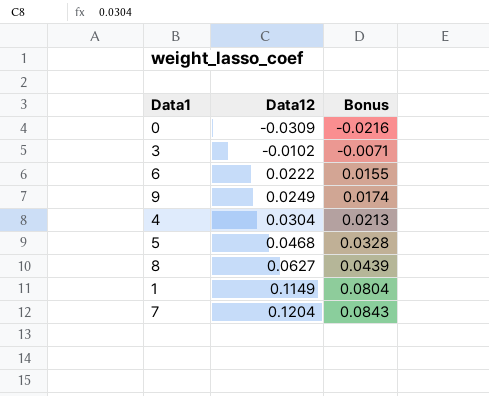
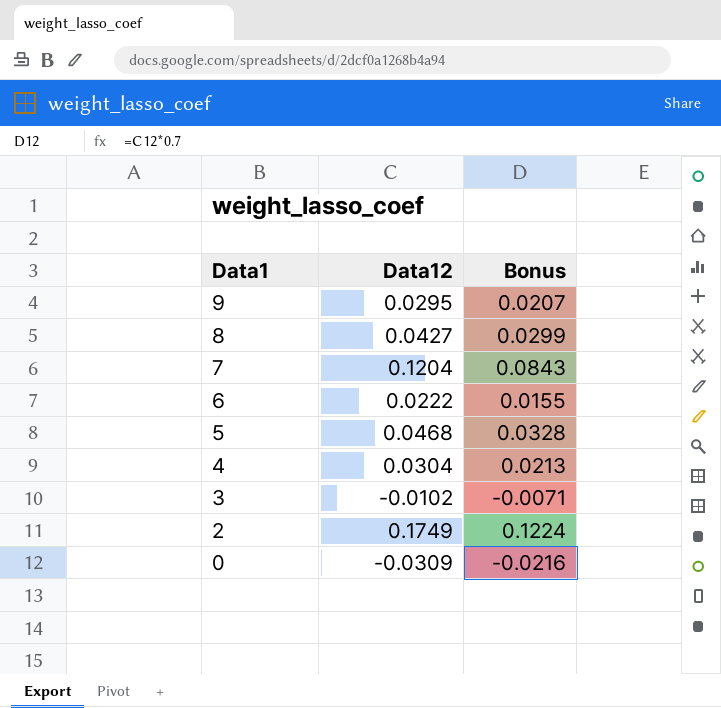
row order: Data12 ascending -> Data1 descending
row 1: 0.1149 | 0.0804 -> none
9 | Data12: 0.0249 -> 0.0295
9 | Bonus: 0.0174 -> 0.0207
8 | Data12: 0.0627 -> 0.0427
8 | Bonus: 0.0439 -> 0.0299
row 2: none -> 0.1749 | 0.1224

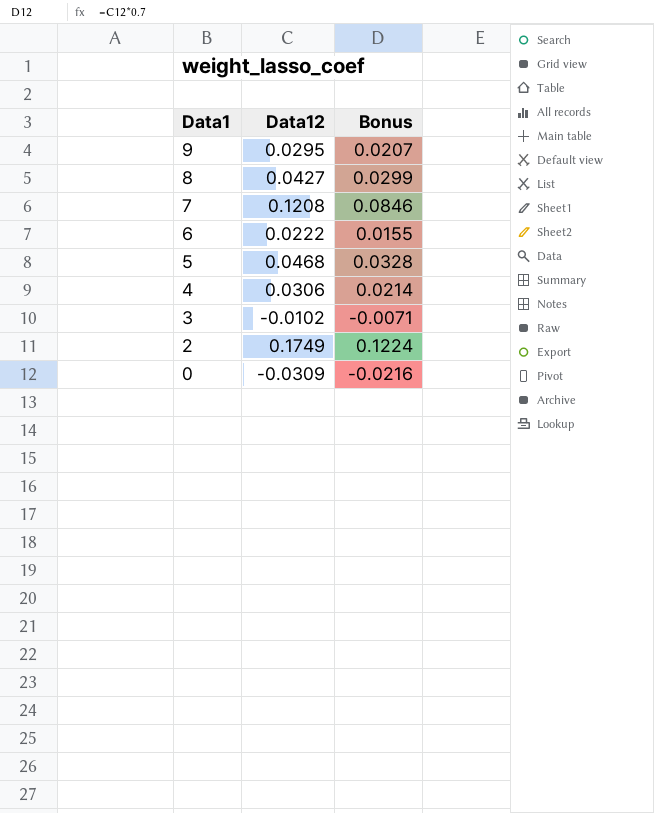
7 | Data12: 0.1204 -> 0.1208
7 | Bonus: 0.0843 -> 0.0846
4 | Data12: 0.0304 -> 0.0306
4 | Bonus: 0.0213 -> 0.0214

